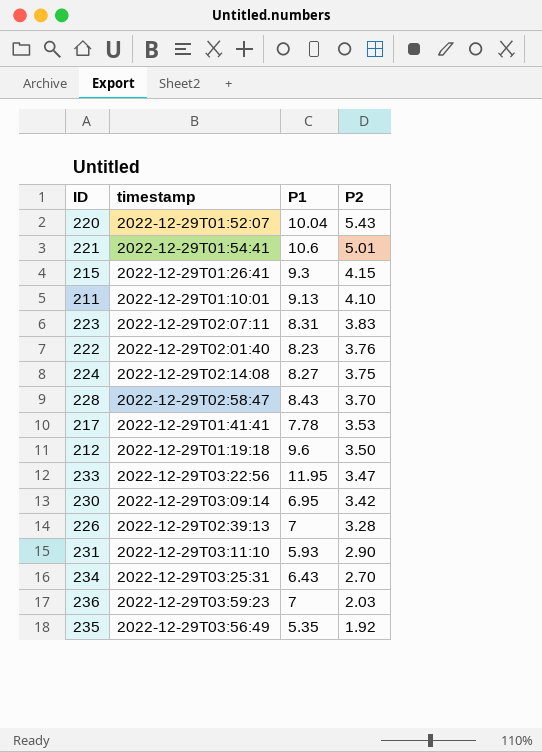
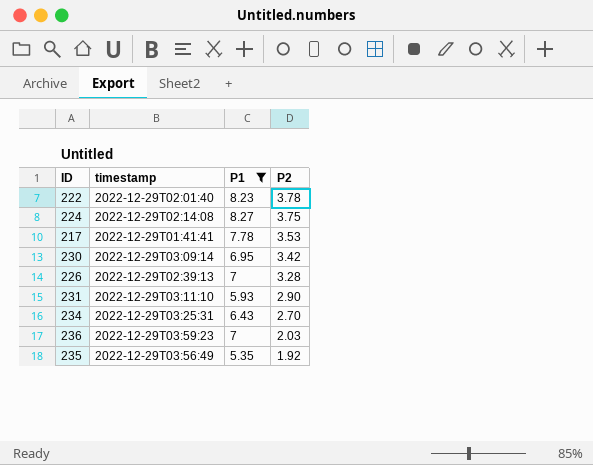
filter: none -> P1 <= 8.27
222 | P2: 3.76 -> 3.78

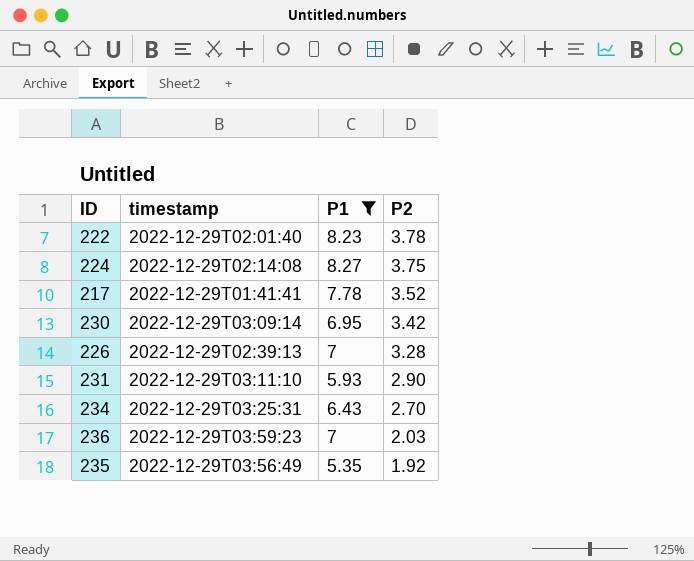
217 | P2: 3.53 -> 3.52

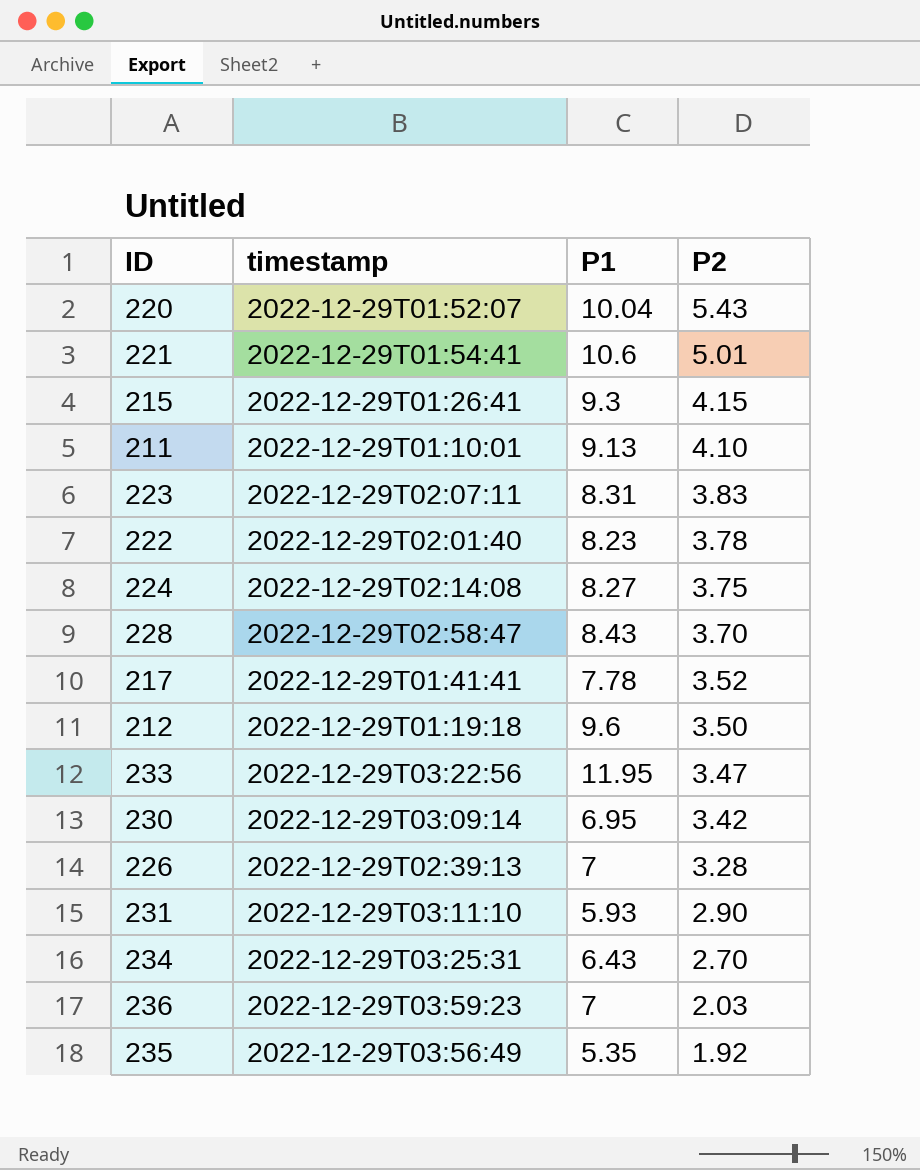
filter: P1 <= 8.27 -> none

